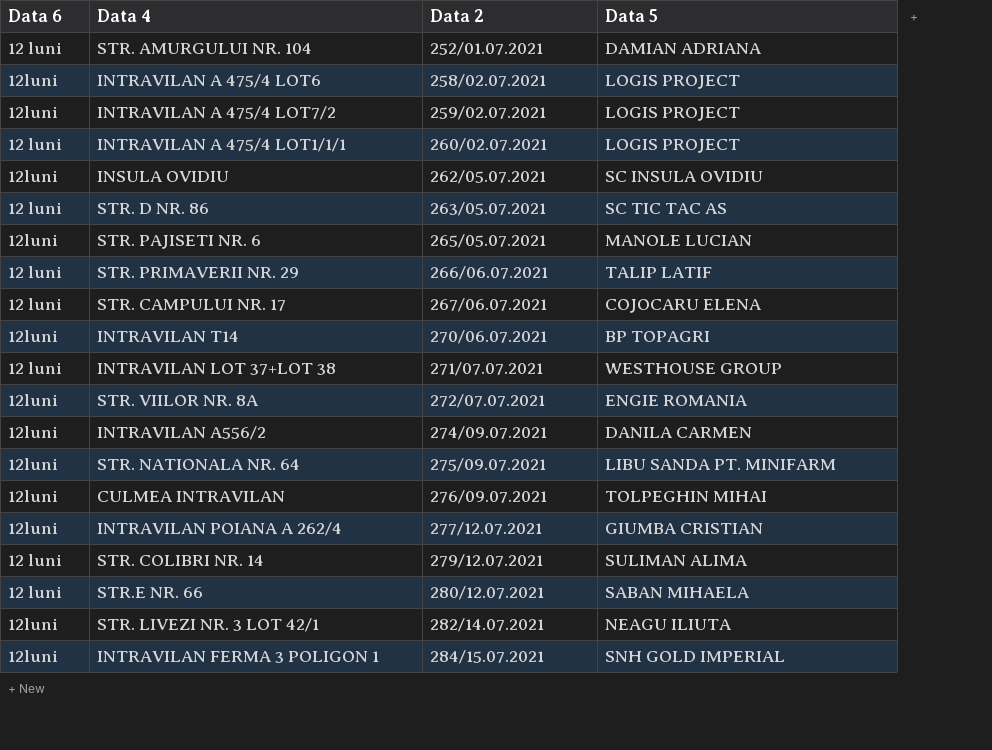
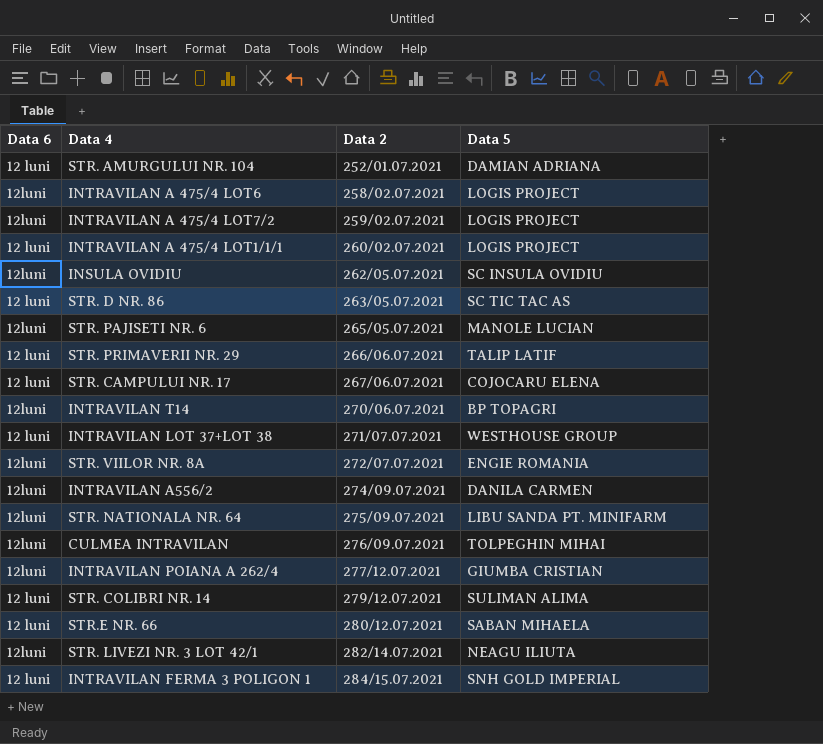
INTRAVILAN FERMA 3 POLIGON 1 | Data 6: 12luni -> 12 luni

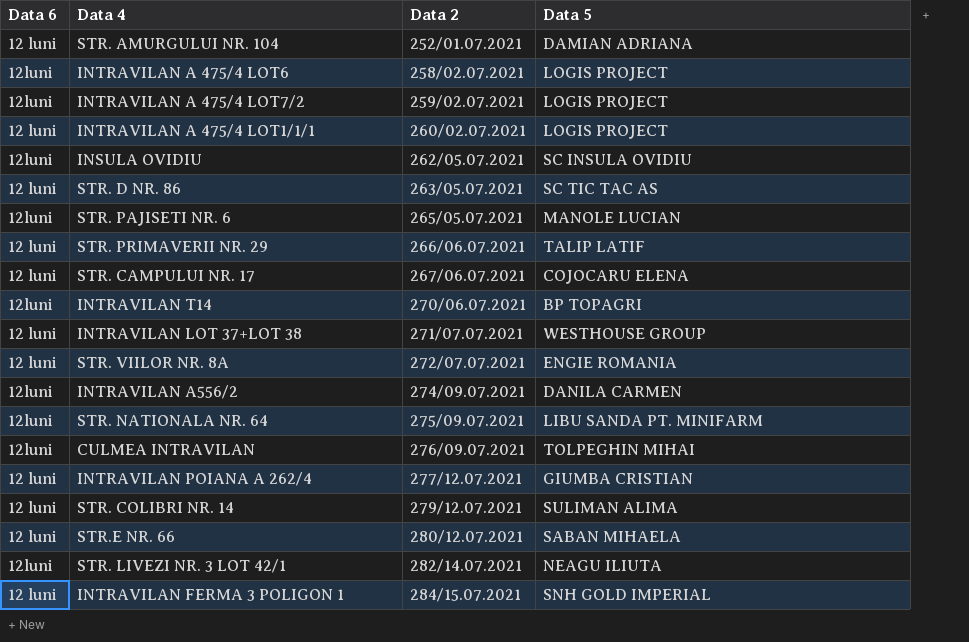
STR. VIILOR NR. 8A | Data 6: 12luni -> 12 luni
INTRAVILAN POIANA A 262/4 | Data 6: 12luni -> 12 luni

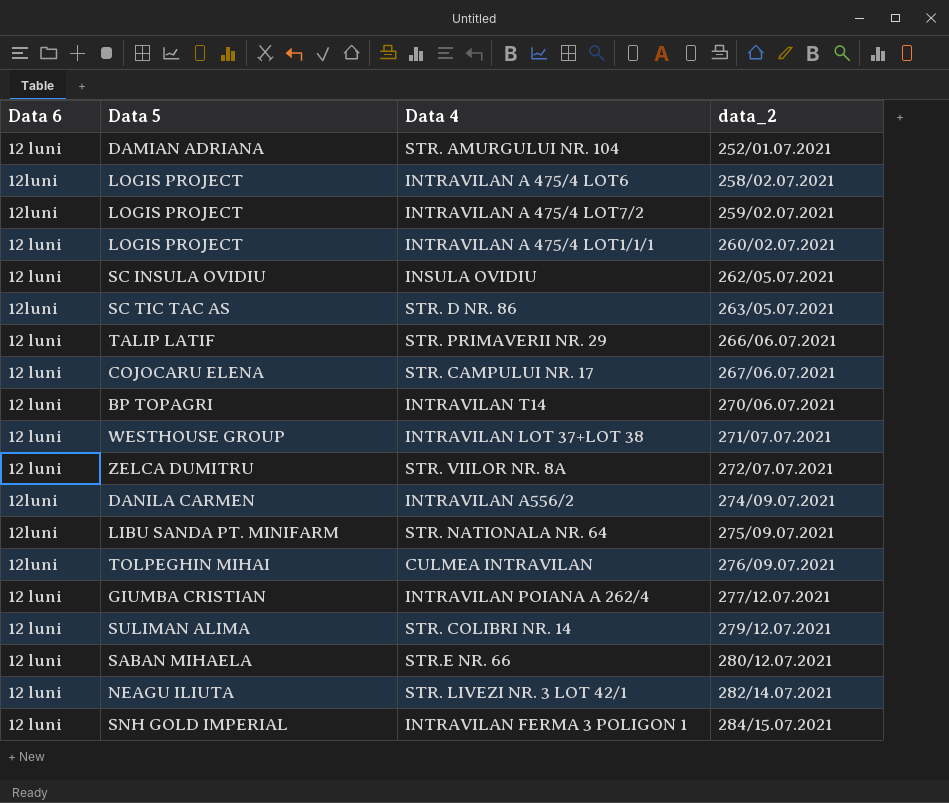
column Data 5 | position: 4 -> 2
column name: Data 2 -> data_2
row STR. PAJISETI NR. 6: 12luni | 265/05.07.2021 | MANOLE LUCIAN -> none
INSULA OVIDIU | Data 6: 12luni -> 12 luni
STR. D NR. 86 | Data 6: 12 luni -> 12luni
INTRAVILAN T14 | Data 6: 12luni -> 12 luni
STR. VIILOR NR. 8A | Data 5: ENGIE ROMANIA -> ZELCA DUMITRU
STR. LIVEZI NR. 3 LOT 42/1 | Data 6: 12luni -> 12 luni

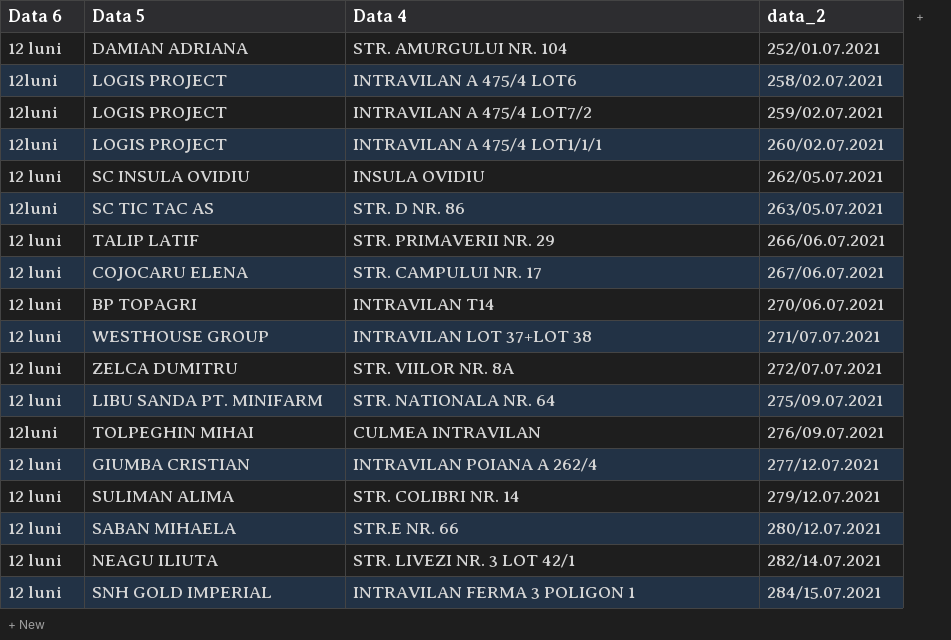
row INTRAVILAN A556/2: 12luni | DANILA CARMEN | 274/09.07.2021 -> none
INTRAVILAN A 475/4 LOT1/1/1 | Data 6: 12 luni -> 12luni
STR. NATIONALA NR. 64 | Data 6: 12luni -> 12 luni

